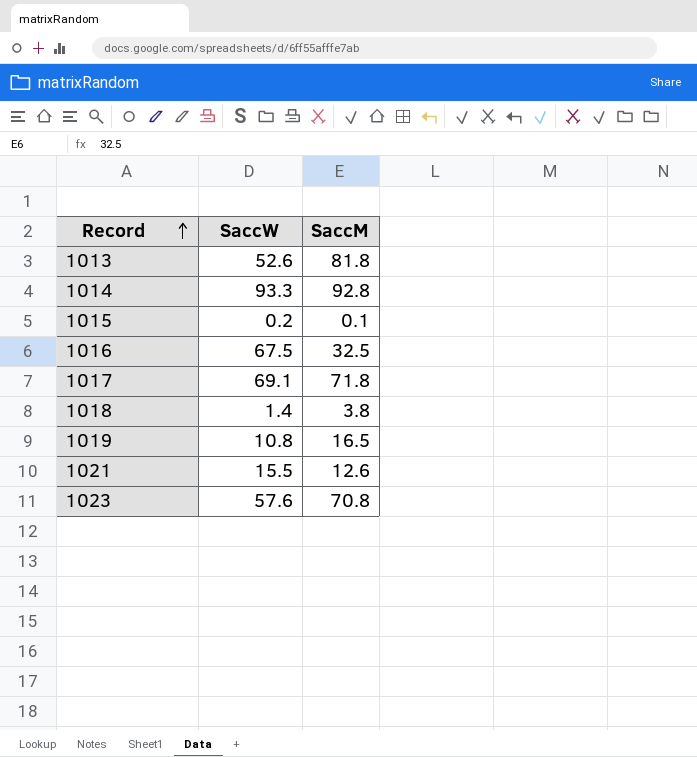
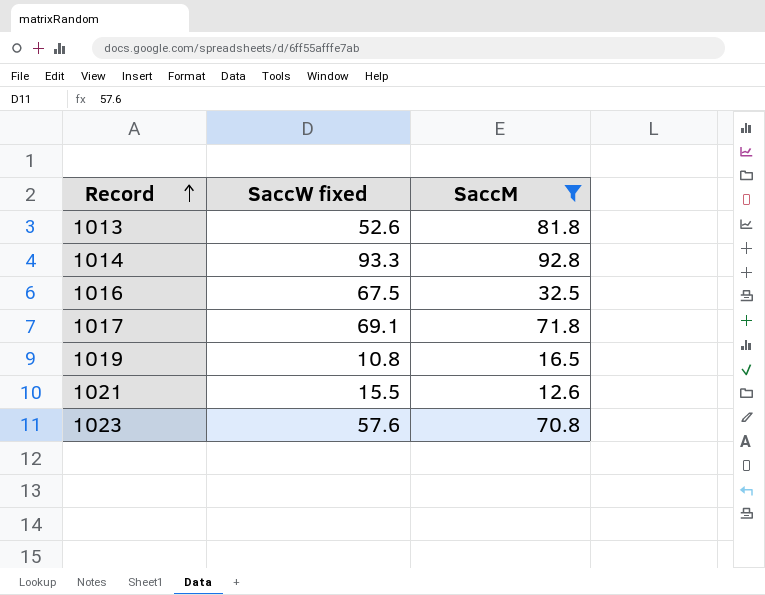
filter: none -> SaccM >= 12.6
column name: SaccW -> SaccW fixed

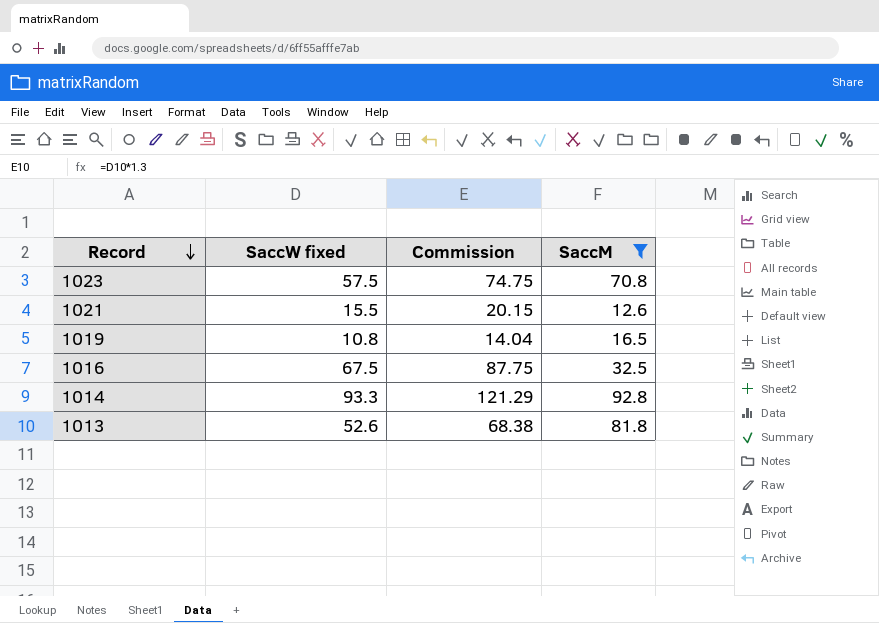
row order: Record ascending -> Record descending
column Commission | formula: none -> [SaccW fixed] * 1.3
row 1017: 69.1 | 71.8 -> none
1023 | SaccW fixed: 57.6 -> 57.5

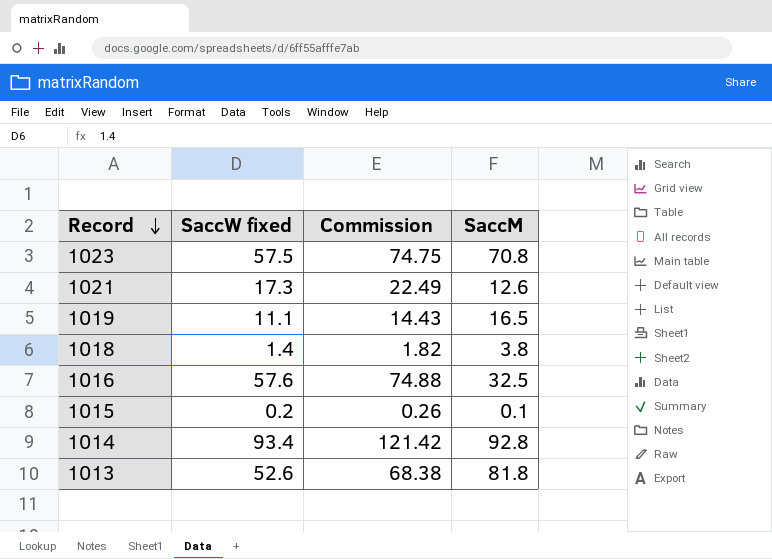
filter: SaccM >= 12.6 -> none
1021 | SaccW fixed: 15.5 -> 17.3
1021 | Commission: 20.15 -> 22.49
1019 | SaccW fixed: 10.8 -> 11.1
1019 | Commission: 14.04 -> 14.43
1016 | SaccW fixed: 67.5 -> 57.6
1016 | Commission: 87.75 -> 74.88
1014 | SaccW fixed: 93.3 -> 93.4
1014 | Commission: 121.29 -> 121.42

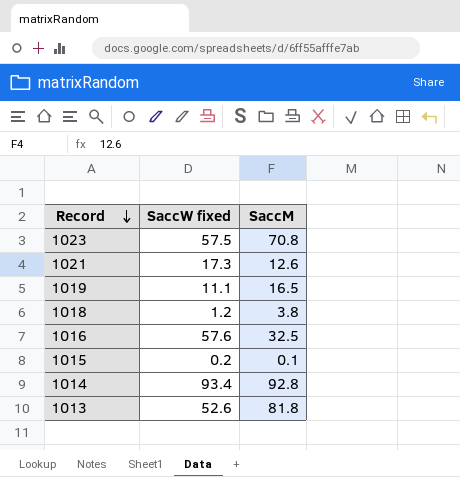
column Commission | formula: [SaccW fixed] * 1.3 -> none
1018 | SaccW fixed: 1.4 -> 1.2

